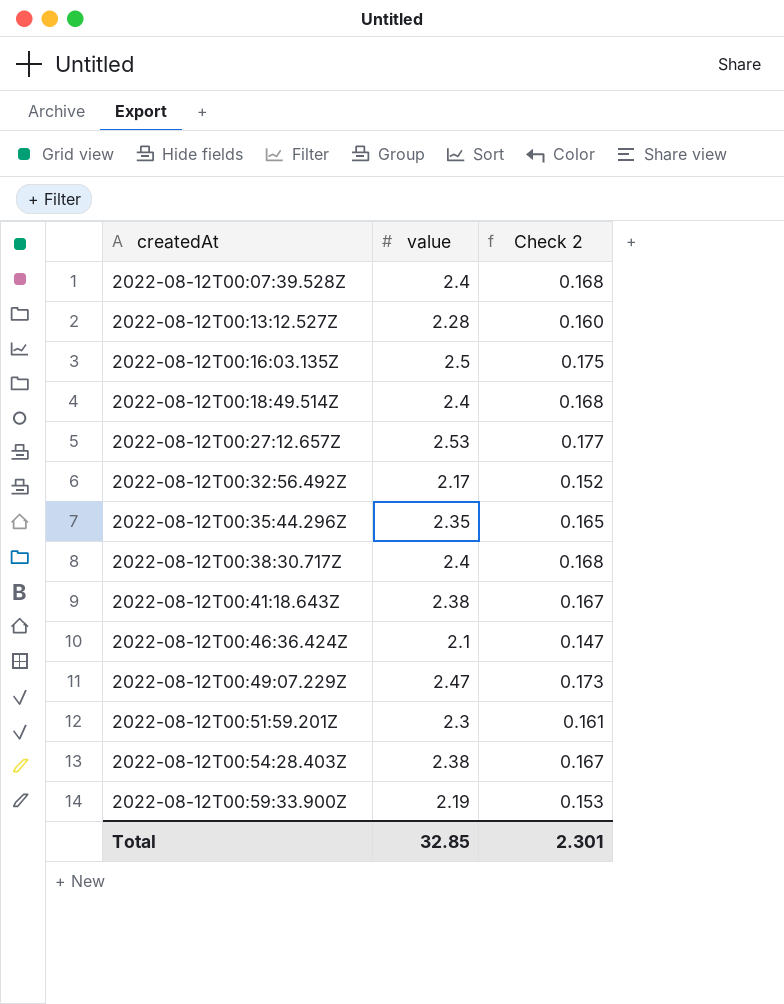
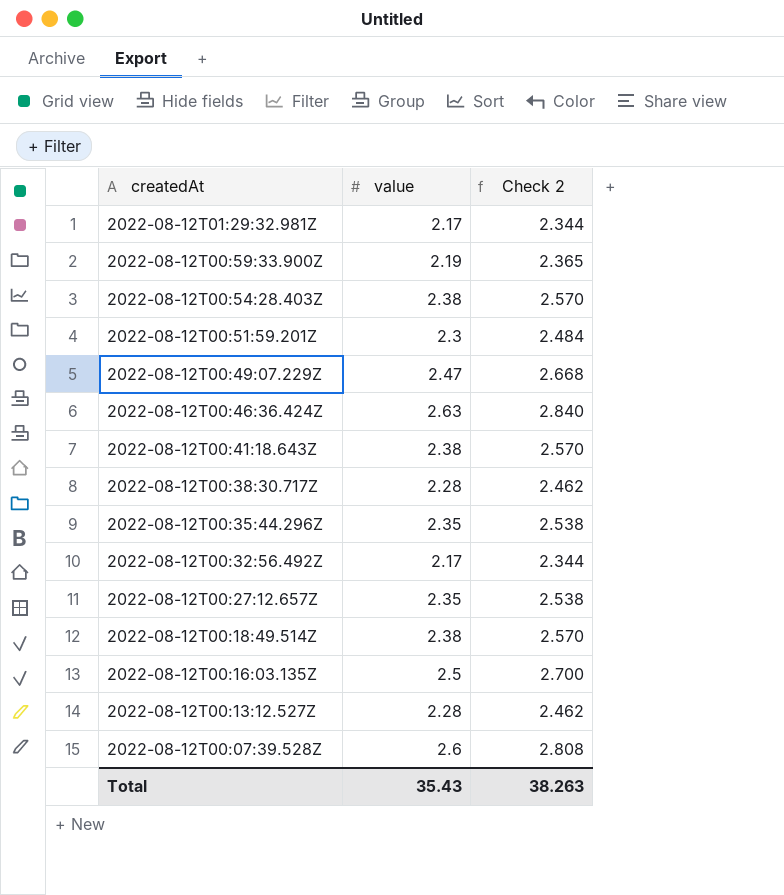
row order: createdAt ascending -> createdAt descending
column Check 2 | formula: [value] * 0.07 -> [value] * 1.08
row 2022-08-12T01:29:32.981Z: none -> 2.17 | 2.344
2022-08-12T00:46:36.424Z | value: 2.1 -> 2.63
2022-08-12T00:38:30.717Z | value: 2.4 -> 2.28
2022-08-12T00:27:12.657Z | value: 2.53 -> 2.35
2022-08-12T00:18:49.514Z | value: 2.4 -> 2.38
2022-08-12T00:07:39.528Z | value: 2.4 -> 2.6
Total | value: 32.85 -> 35.43
Total | Check 2: 2.301 -> 38.263

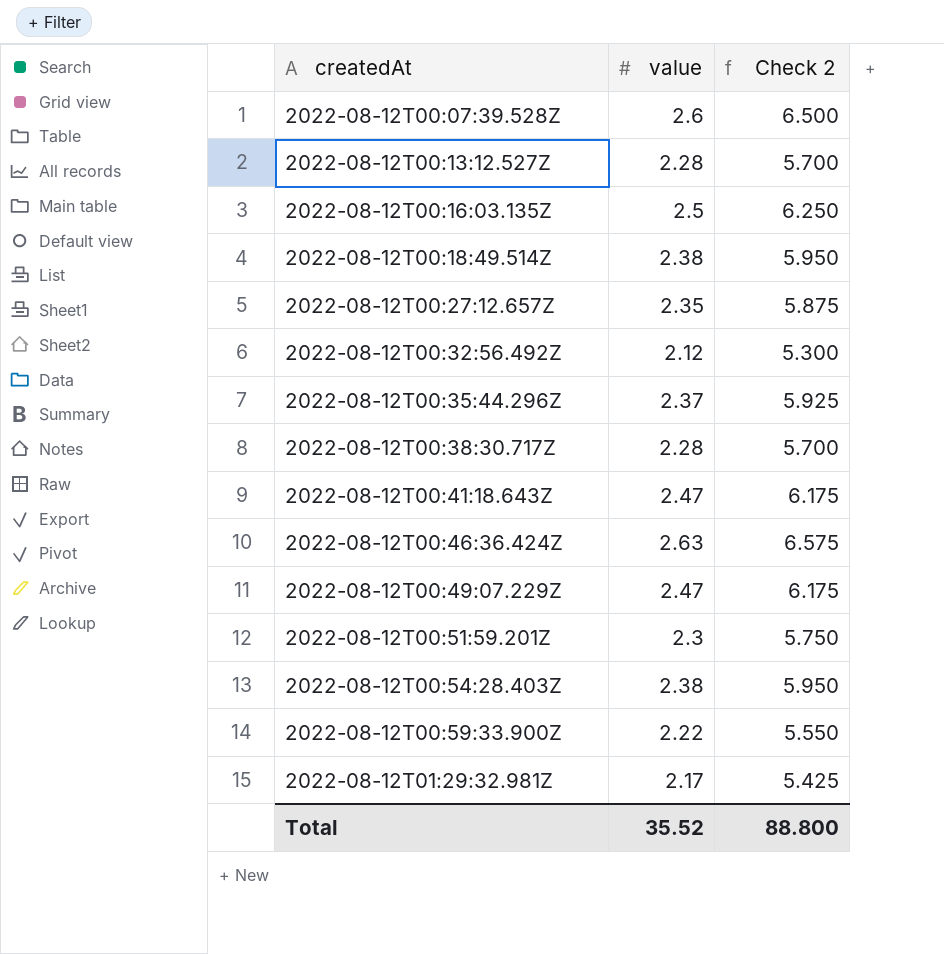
row order: createdAt descending -> createdAt ascending
column Check 2 | formula: [value] * 1.08 -> [value] * 2.5
2022-08-12T00:32:56.492Z | value: 2.17 -> 2.12
2022-08-12T00:35:44.296Z | value: 2.35 -> 2.37
2022-08-12T00:41:18.643Z | value: 2.38 -> 2.47
2022-08-12T00:59:33.900Z | value: 2.19 -> 2.22
Total | value: 35.43 -> 35.52
Total | Check 2: 38.263 -> 88.800

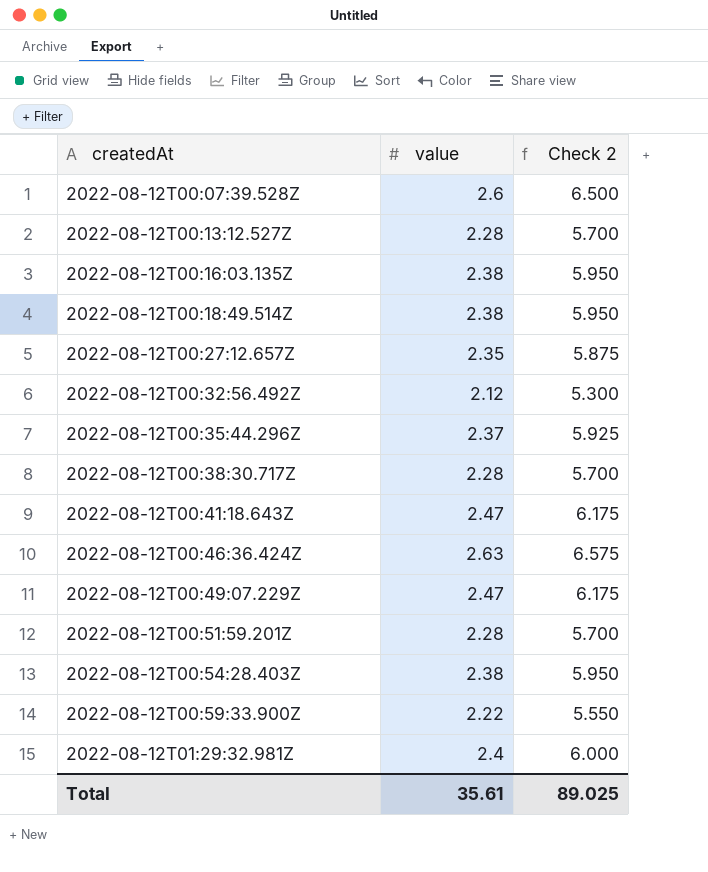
2022-08-12T00:16:03.135Z | value: 2.5 -> 2.38
2022-08-12T00:16:03.135Z | Check 2: 6.250 -> 5.950
2022-08-12T00:51:59.201Z | value: 2.3 -> 2.28
2022-08-12T00:51:59.201Z | Check 2: 5.750 -> 5.700
2022-08-12T01:29:32.981Z | value: 2.17 -> 2.4
2022-08-12T01:29:32.981Z | Check 2: 5.425 -> 6.000
Total | value: 35.52 -> 35.61
Total | Check 2: 88.800 -> 89.025

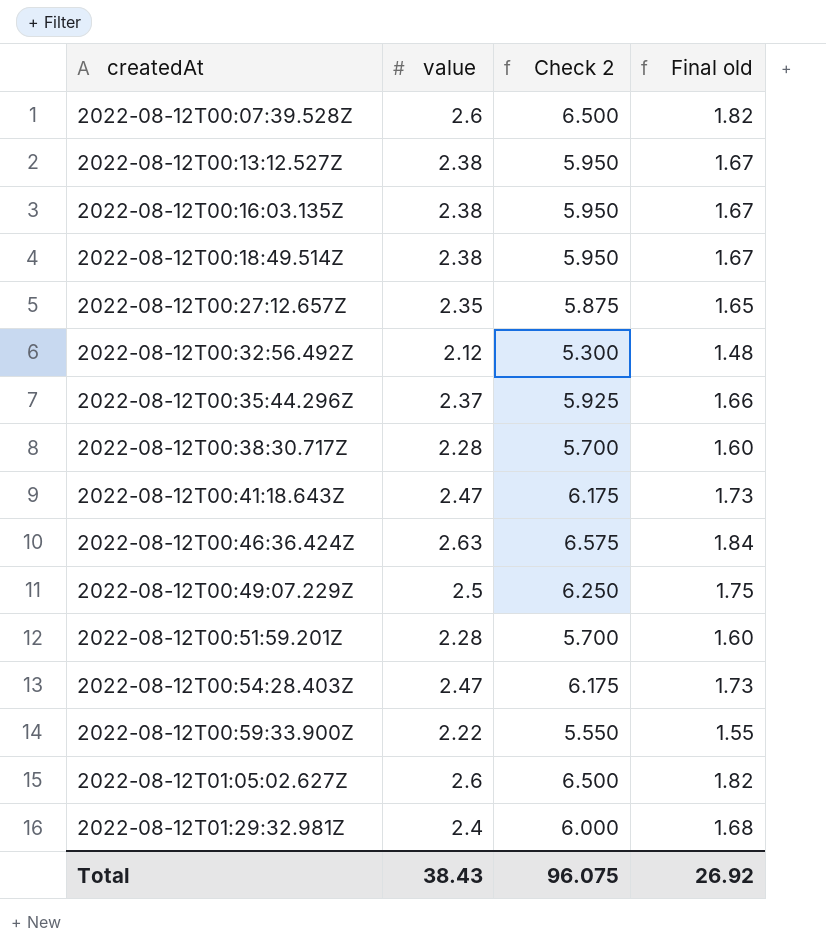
column Final old | formula: none -> [value] * 0.7
2022-08-12T00:13:12.527Z | value: 2.28 -> 2.38
2022-08-12T00:13:12.527Z | Check 2: 5.700 -> 5.950
2022-08-12T00:49:07.229Z | value: 2.47 -> 2.5
2022-08-12T00:49:07.229Z | Check 2: 6.175 -> 6.250
2022-08-12T00:54:28.403Z | value: 2.38 -> 2.47
2022-08-12T00:54:28.403Z | Check 2: 5.950 -> 6.175
row 2022-08-12T01:05:02.627Z: none -> 2.6 | 6.500 | 1.82
Total | value: 35.61 -> 38.43
Total | Check 2: 89.025 -> 96.075

